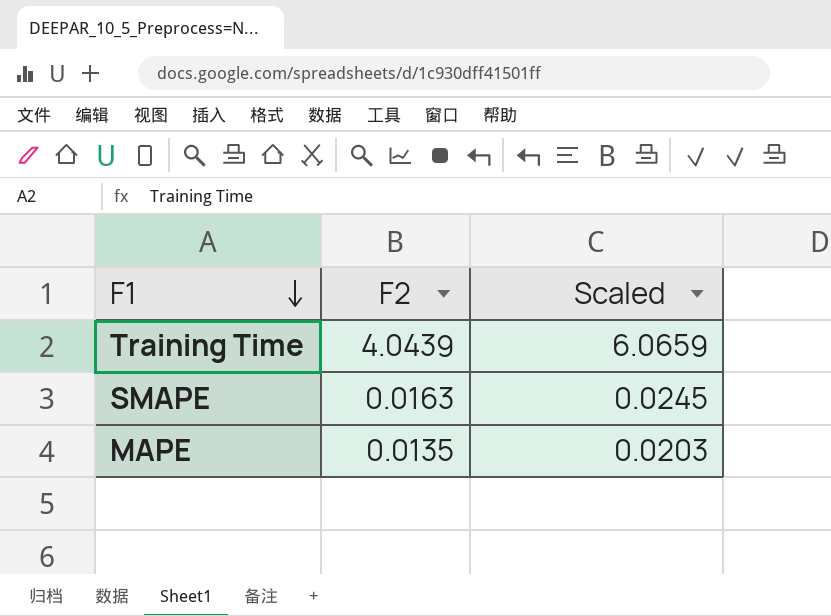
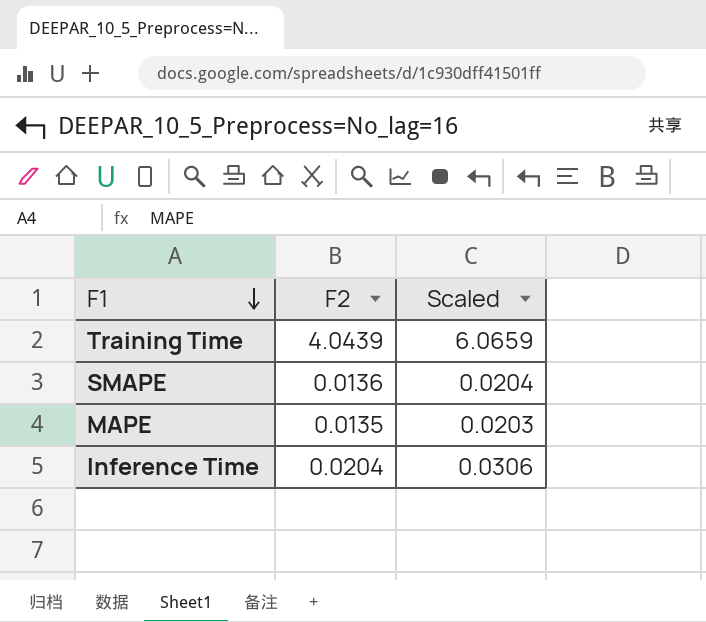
SMAPE | F2: 0.0163 -> 0.0136
SMAPE | Scaled: 0.0245 -> 0.0204
row Inference Time: none -> 0.0204 | 0.0306

